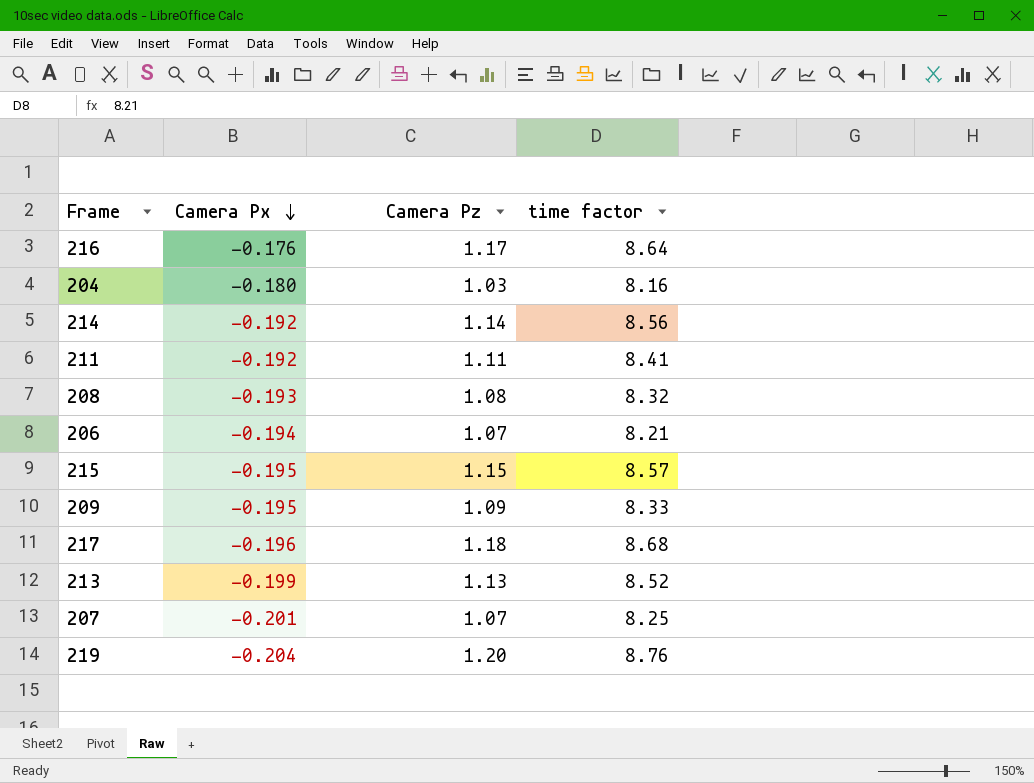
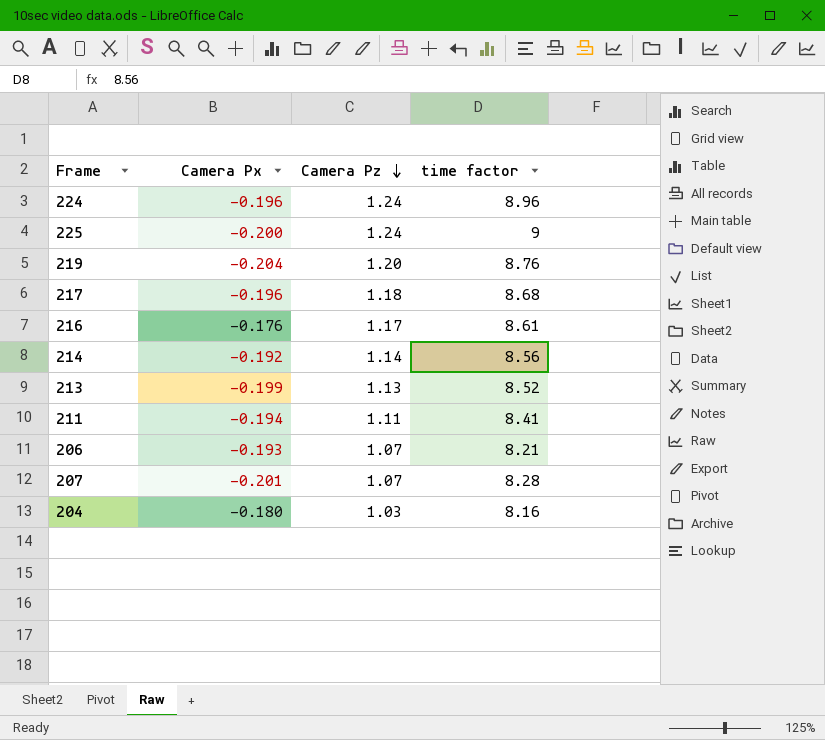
row order: Camera Px descending -> Camera Pz descending
row 208: -0.193 | 1.08 | 8.32 -> none
row 215: -0.195 | 1.15 | 8.57 -> none
row 209: -0.195 | 1.09 | 8.33 -> none
row 224: none -> -0.196 | 1.24 | 8.96
row 225: none -> -0.200 | 1.24 | 9
216 | time factor: 8.64 -> 8.61
211 | Camera Px: -0.192 -> -0.194
206 | Camera Px: -0.194 -> -0.193
207 | time factor: 8.25 -> 8.28

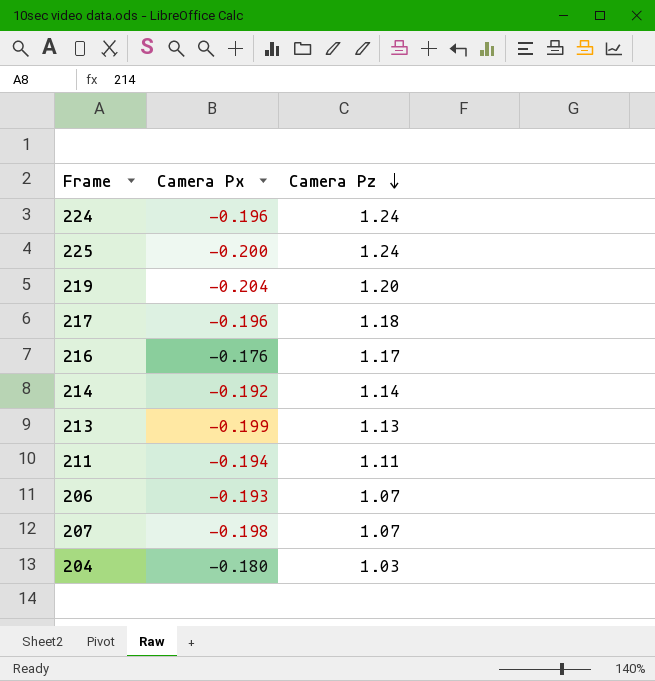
column time factor | position: 4 -> none
207 | Camera Px: -0.201 -> -0.198

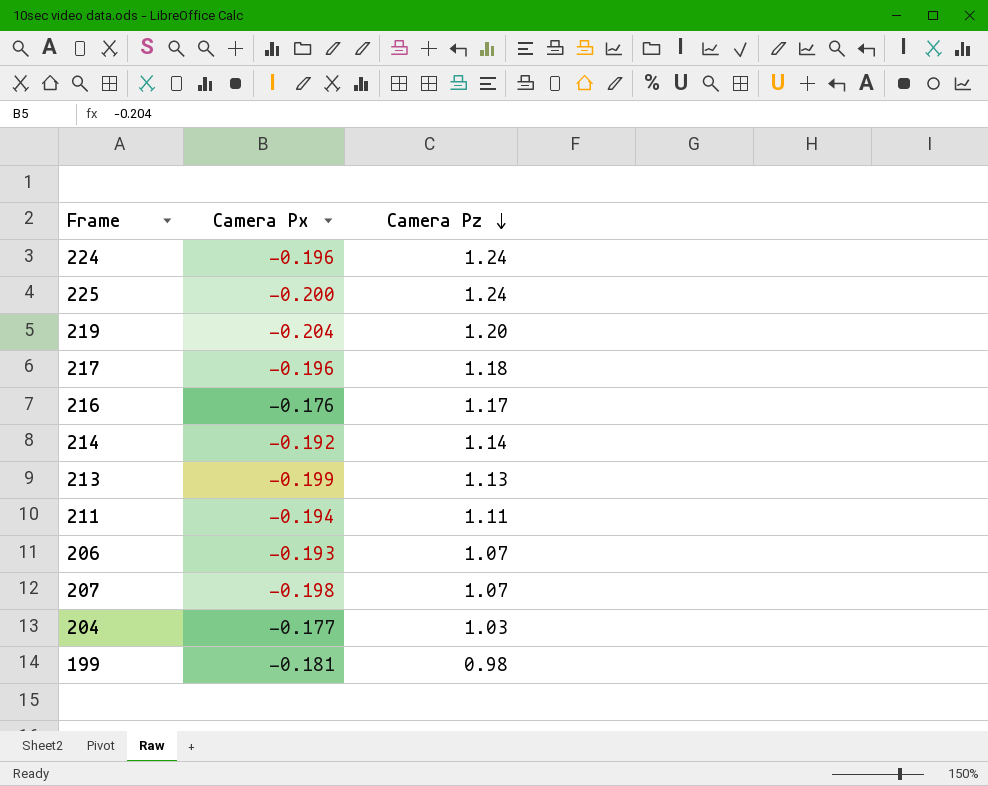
204 | Camera Px: -0.180 -> -0.177
row 199: none -> -0.181 | 0.98

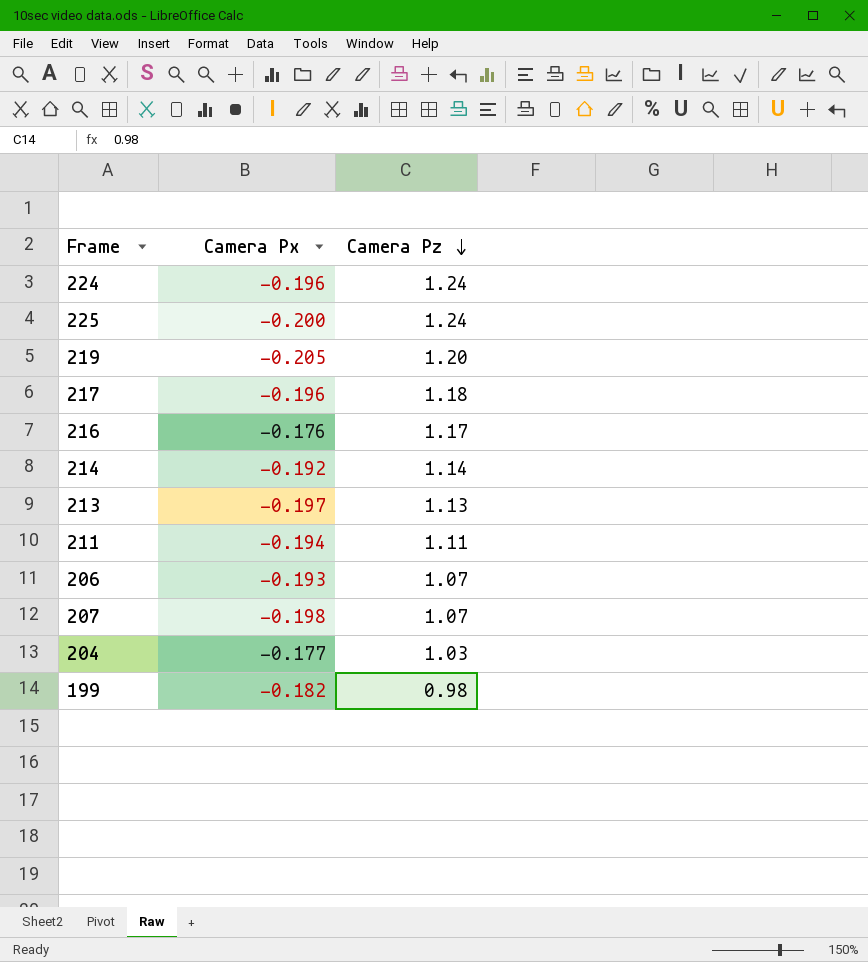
219 | Camera Px: -0.204 -> -0.205
213 | Camera Px: -0.199 -> -0.197
199 | Camera Px: -0.181 -> -0.182

